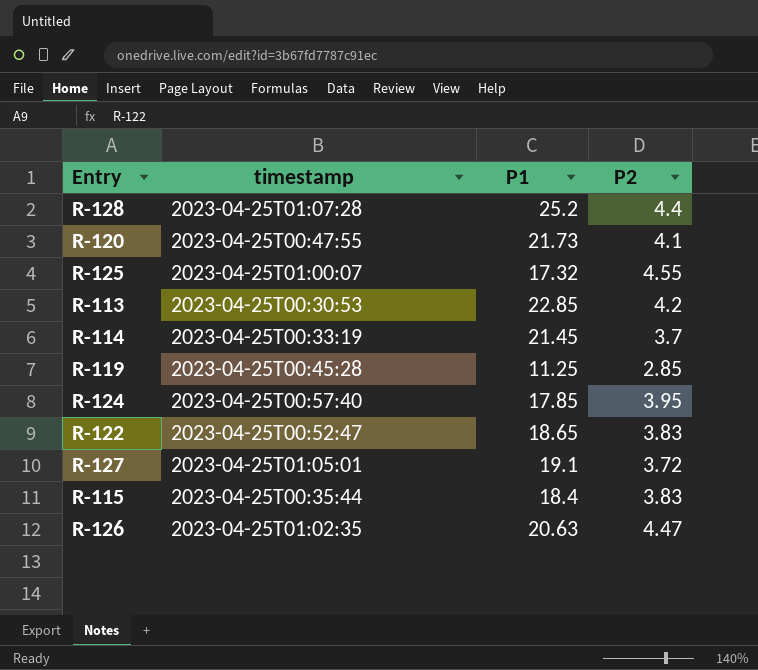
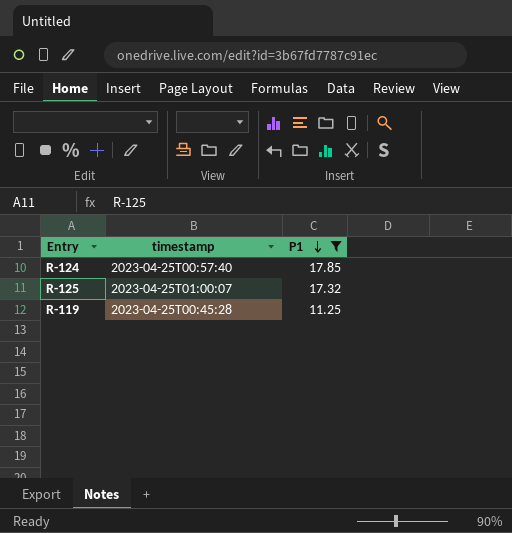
filter: none -> P1 <= 17.85
row order: none -> P1 descending
column P2 | position: 4 -> none

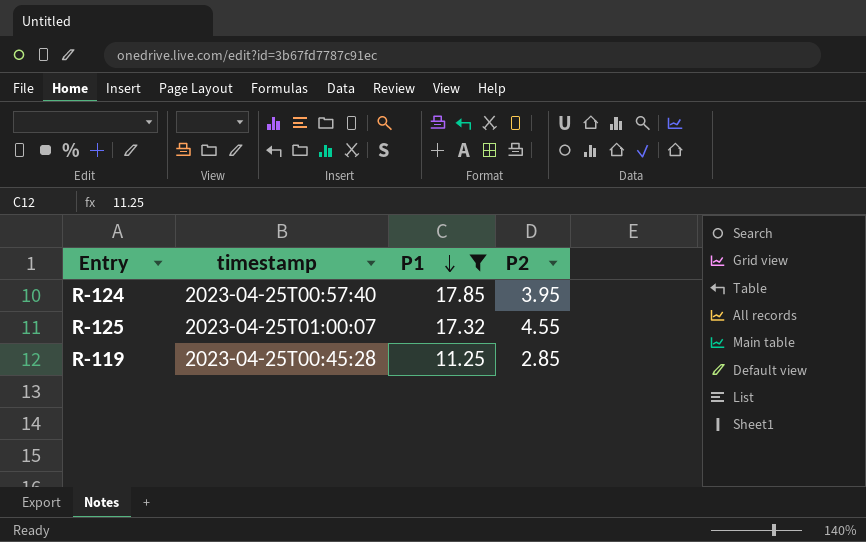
column P2 | position: none -> 4

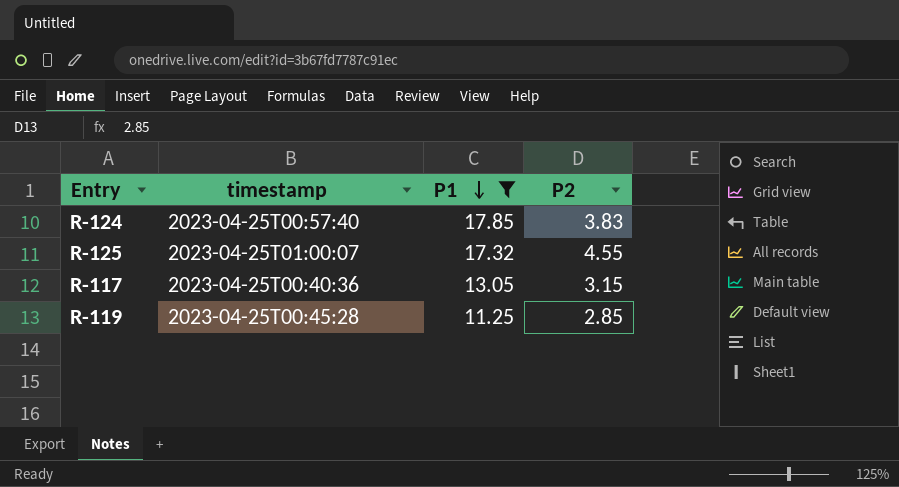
R-124 | P2: 3.95 -> 3.83
row R-117: none -> 2023-04-25T00:40:36 | 13.05 | 3.15

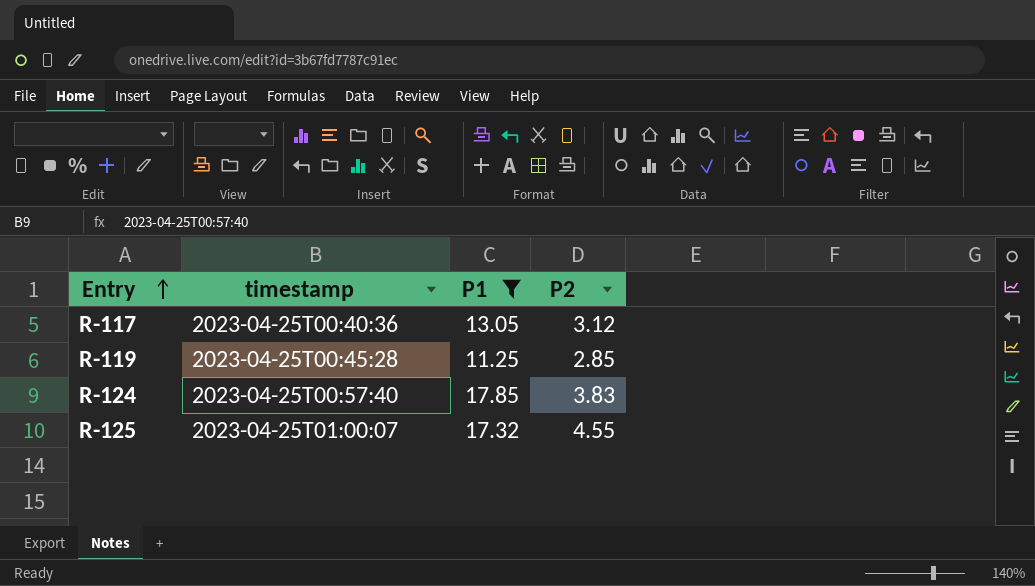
row order: P1 descending -> Entry ascending
R-117 | P2: 3.15 -> 3.12

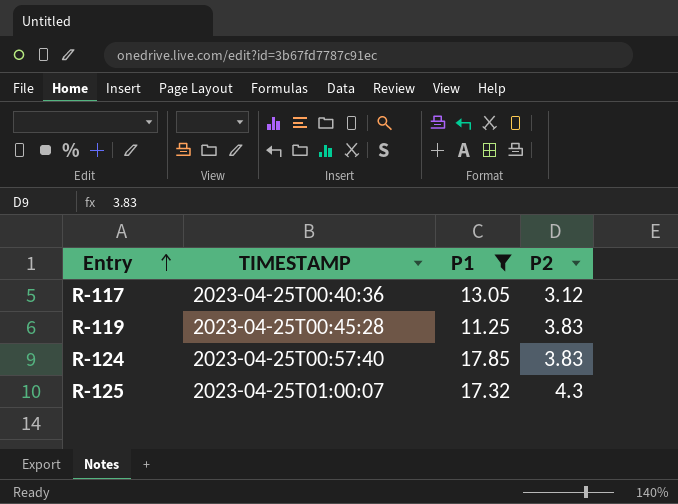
column name: timestamp -> TIMESTAMP
R-119 | P2: 2.85 -> 3.83
R-125 | P2: 4.55 -> 4.3

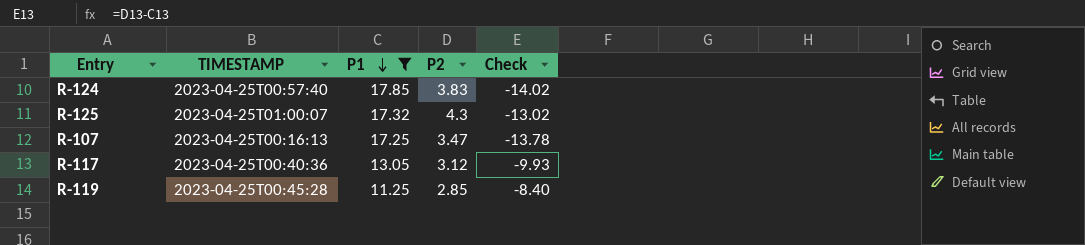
row order: Entry ascending -> P1 descending
column Check | formula: none -> [P2] - [P1]
row R-107: none -> 2023-04-25T00:16:13 | 17.25 | 3.47 | -13.78
R-119 | P2: 3.83 -> 2.85

